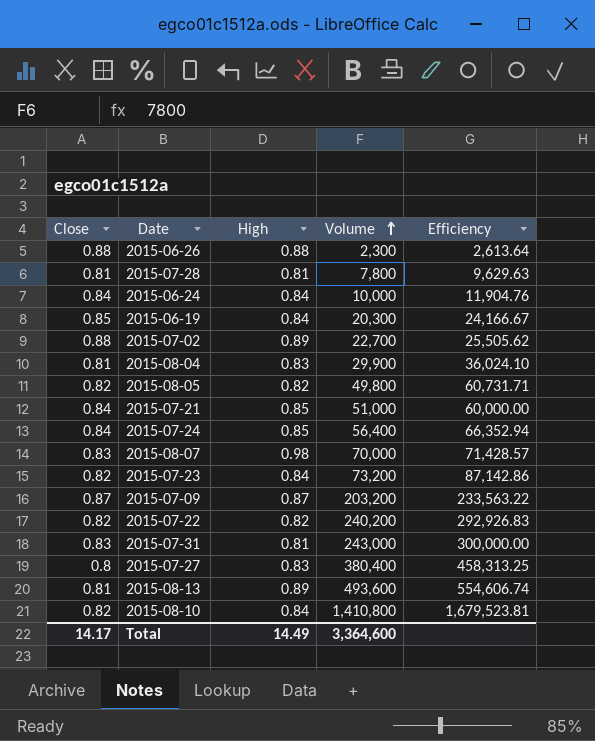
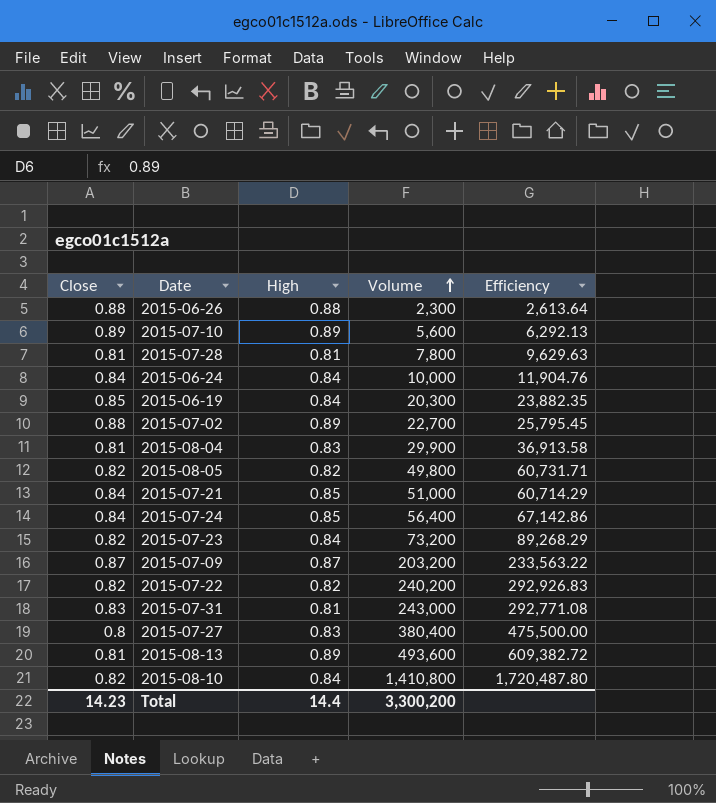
column Efficiency | formula: [Volume] / [High] -> [Volume] / [Close]
row 2015-08-07: 0.83 | 0.98 | 70,000 | 71,428.57 -> none
row 2015-07-10: none -> 0.89 | 0.89 | 5,600 | 6,292.13
Total | Close: 14.17 -> 14.23
Total | High: 14.49 -> 14.4
Total | Volume: 3,364,600 -> 3,300,200

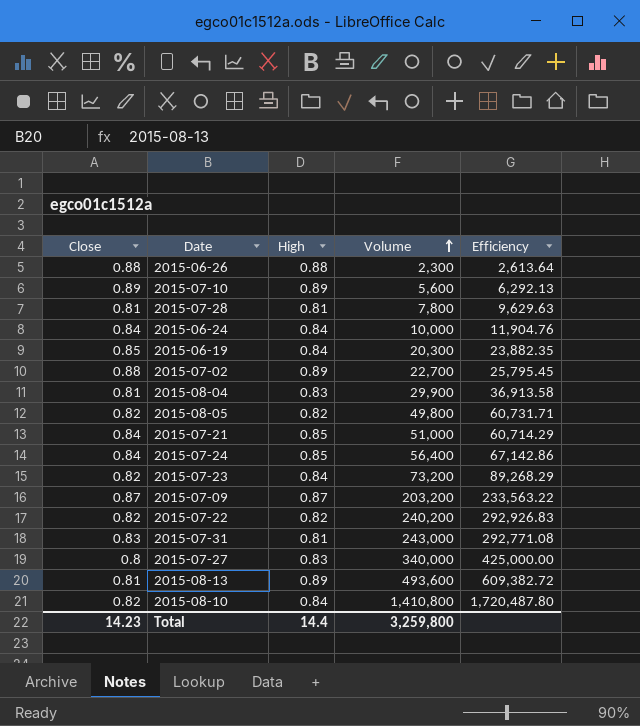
2015-07-27 | Volume: 380,400 -> 340,000
2015-07-27 | Efficiency: 475,500.00 -> 425,000.00
Total | Volume: 3,300,200 -> 3,259,800

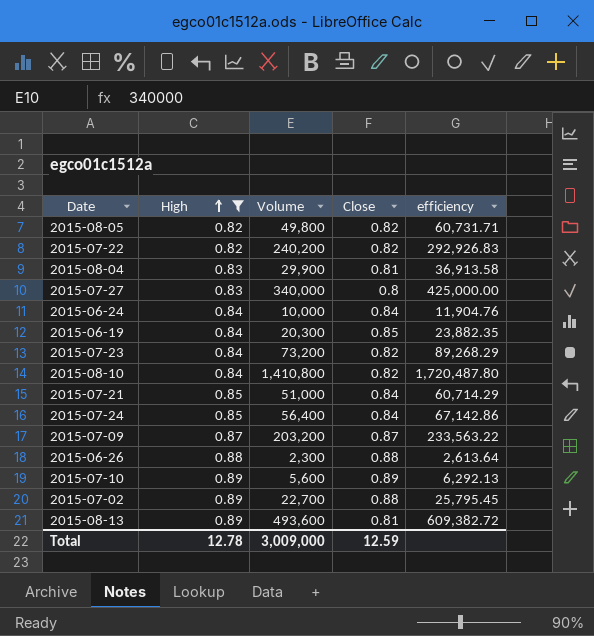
filter: none -> High != 0.81
row order: Volume ascending -> High ascending
column Close | position: 1 -> 4
column name: Efficiency -> efficiency
Total | High: 14.4 -> 12.78
Total | Volume: 3,259,800 -> 3,009,000
Total | Close: 14.23 -> 12.59

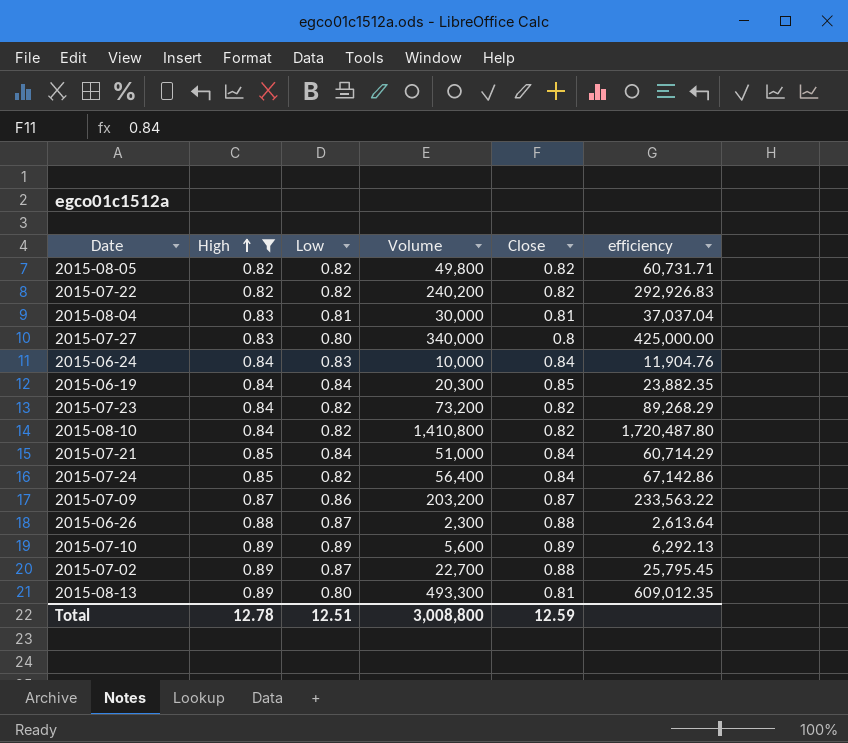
column Low | position: none -> 3
2015-08-04 | Volume: 29,900 -> 30,000
2015-08-04 | efficiency: 36,913.58 -> 37,037.04
2015-08-13 | Volume: 493,600 -> 493,300
2015-08-13 | efficiency: 609,382.72 -> 609,012.35
Total | Volume: 3,009,000 -> 3,008,800

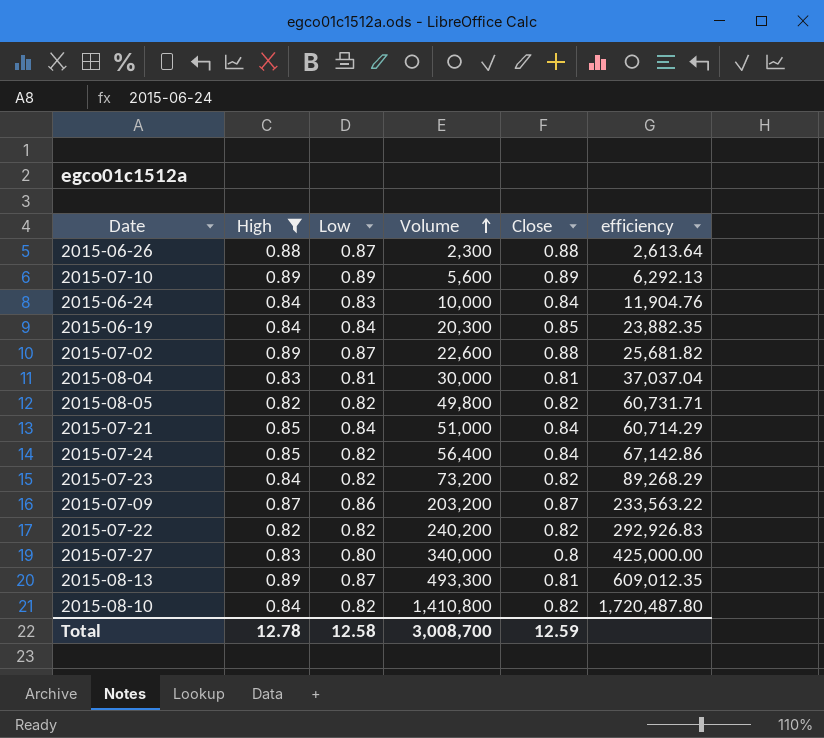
row order: High ascending -> Volume ascending
2015-07-02 | Volume: 22,700 -> 22,600
2015-07-02 | efficiency: 25,795.45 -> 25,681.82
2015-08-13 | Low: 0.80 -> 0.87
Total | Low: 12.51 -> 12.58
Total | Volume: 3,008,800 -> 3,008,700

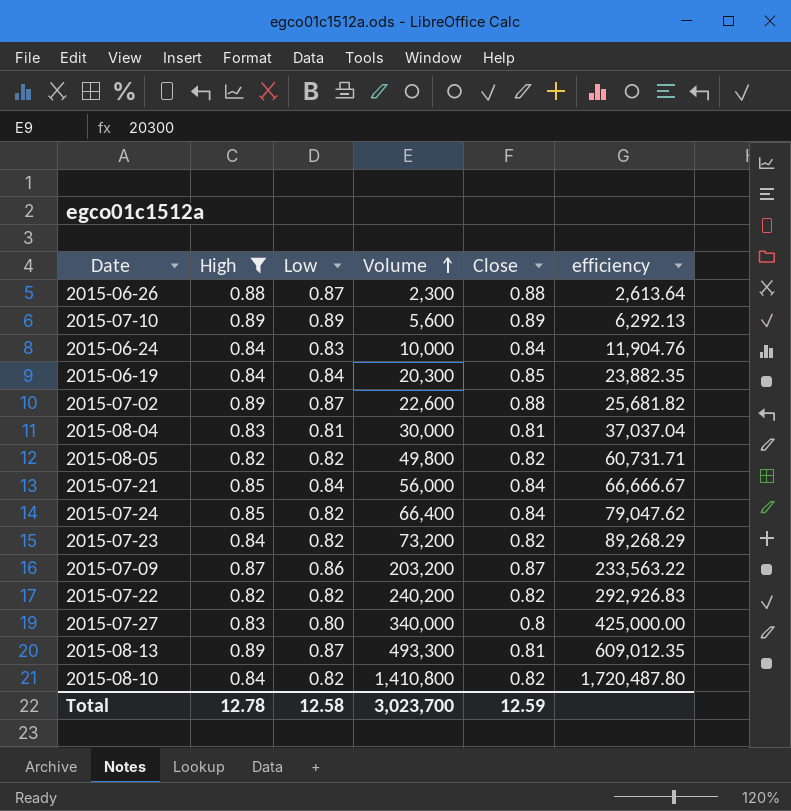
2015-07-21 | Volume: 51,000 -> 56,000
2015-07-21 | efficiency: 60,714.29 -> 66,666.67
2015-07-24 | Volume: 56,400 -> 66,400
2015-07-24 | efficiency: 67,142.86 -> 79,047.62
Total | Volume: 3,008,700 -> 3,023,700

